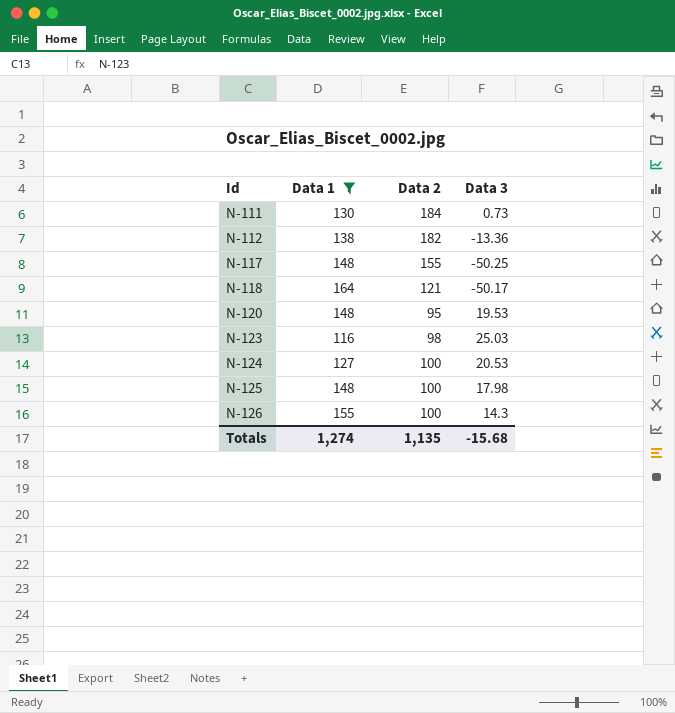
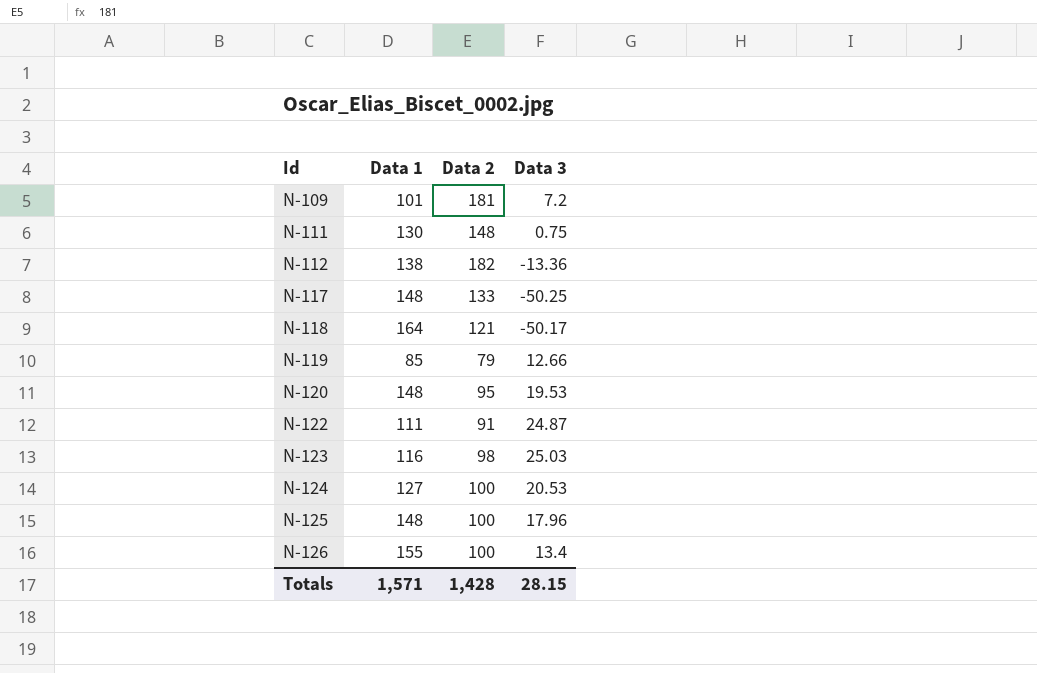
filter: Data 1 >= 116 -> none
N-111 | Data 2: 184 -> 148
N-111 | Data 3: 0.73 -> 0.75
N-117 | Data 2: 155 -> 133
N-125 | Data 3: 17.98 -> 17.96
N-126 | Data 3: 14.3 -> 13.4
Totals | Data 1: 1,274 -> 1,571
Totals | Data 2: 1,135 -> 1,428
Totals | Data 3: -15.68 -> 28.15

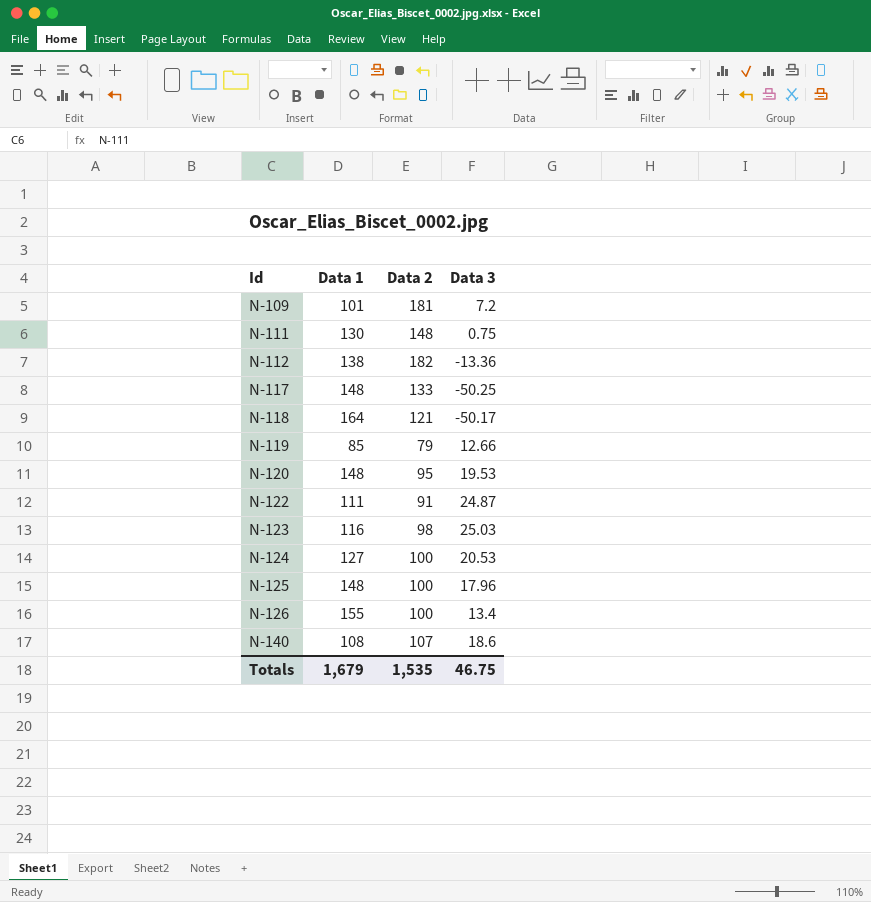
row N-140: none -> 108 | 107 | 18.6
Totals | Data 1: 1,571 -> 1,679
Totals | Data 2: 1,428 -> 1,535
Totals | Data 3: 28.15 -> 46.75

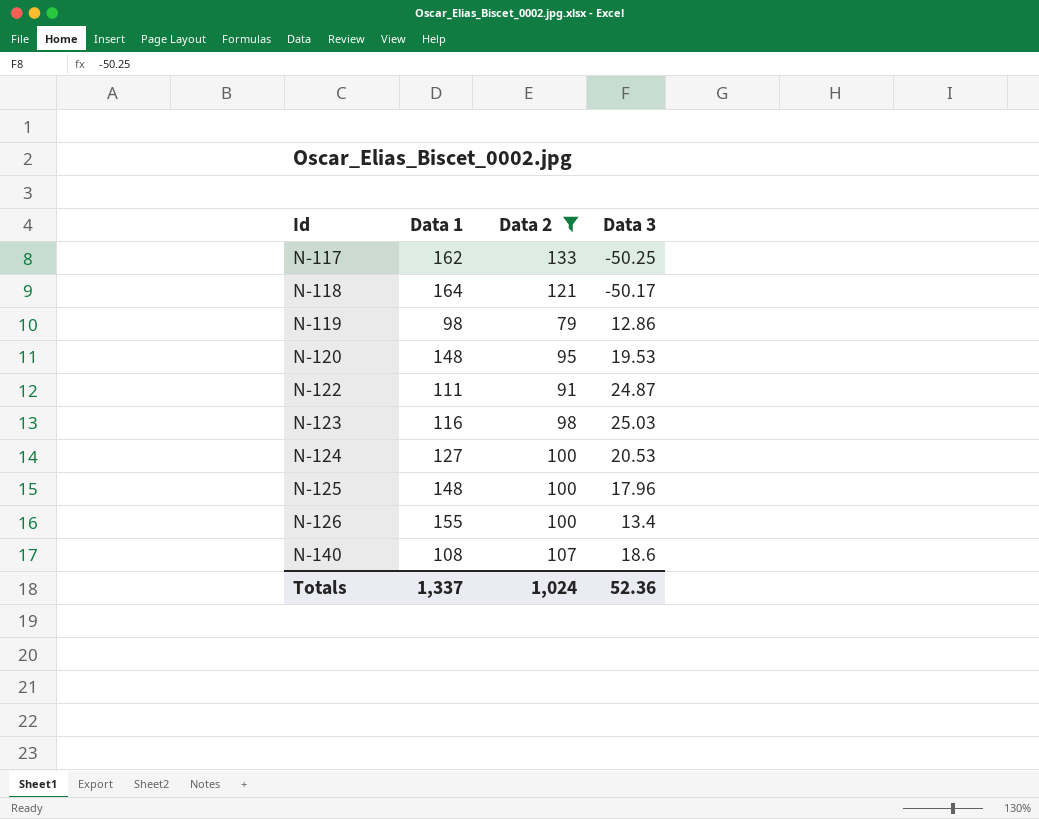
filter: none -> Data 2 <= 133
N-117 | Data 1: 148 -> 162
N-119 | Data 1: 85 -> 98
N-119 | Data 3: 12.66 -> 12.86
Totals | Data 1: 1,679 -> 1,337
Totals | Data 2: 1,535 -> 1,024
Totals | Data 3: 46.75 -> 52.36

